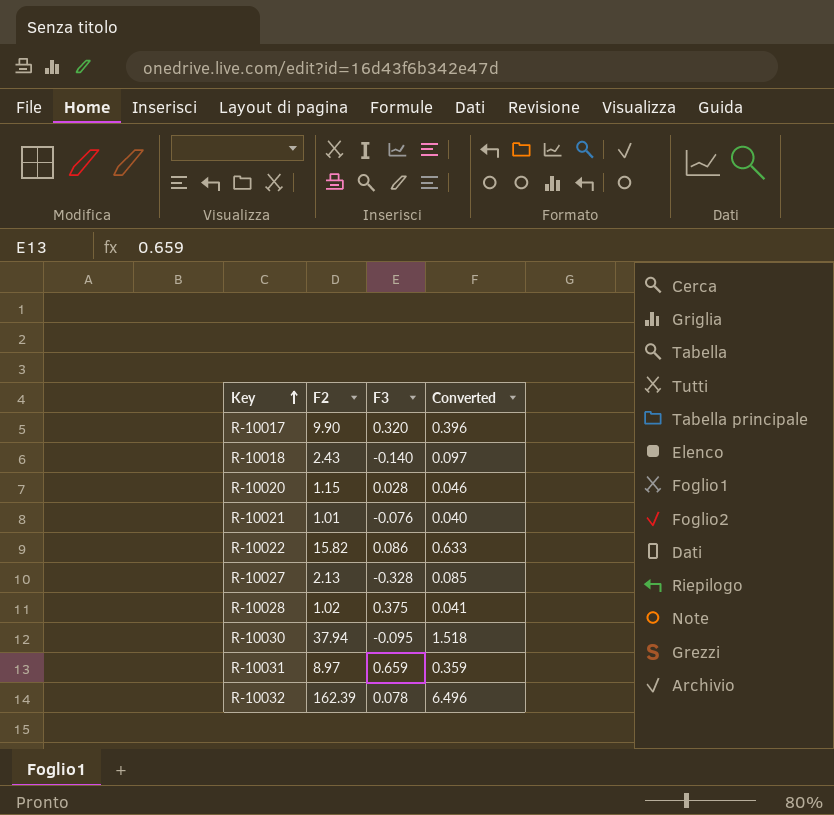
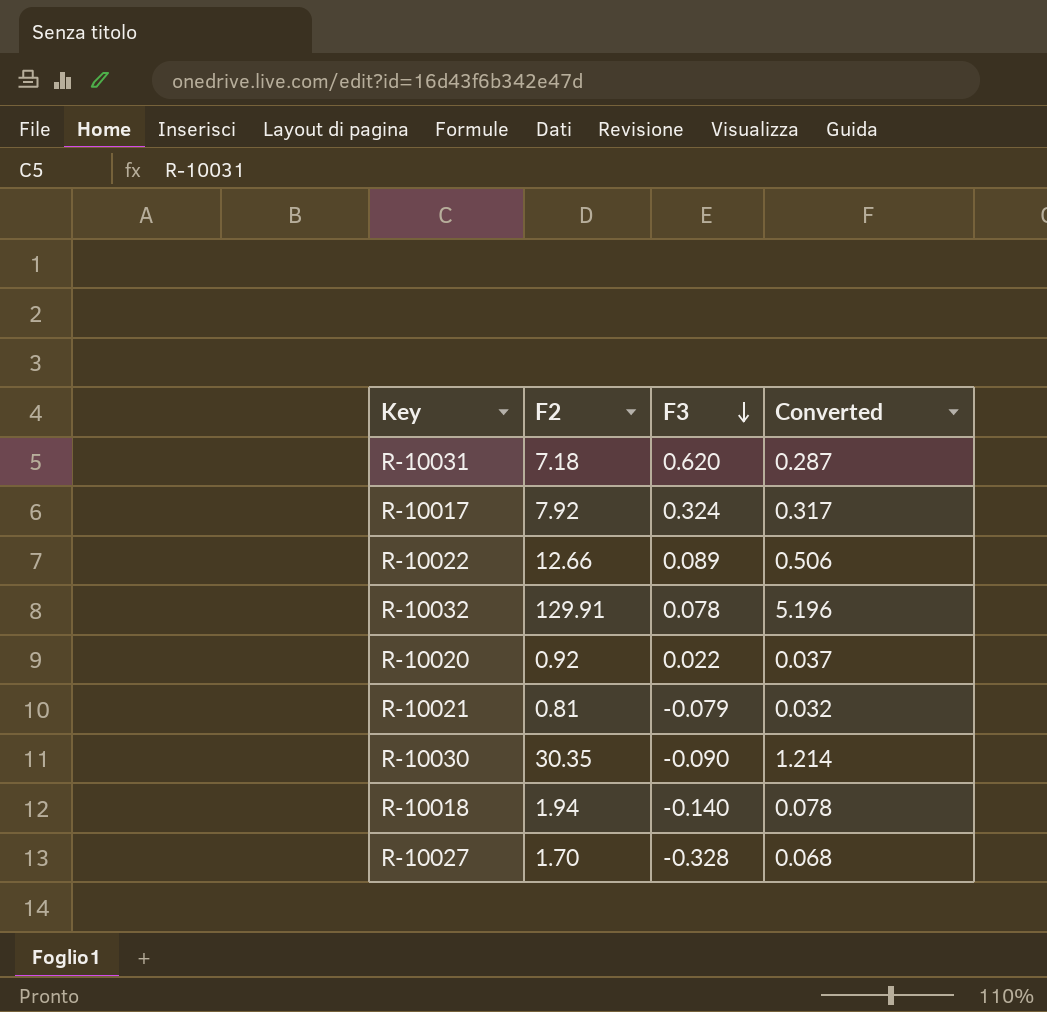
row order: Key ascending -> F3 descending
row R-10028: 1.02 | 0.375 | 0.041 -> none
R-10031 | F2: 8.97 -> 7.18
R-10031 | F3: 0.659 -> 0.620
R-10031 | Converted: 0.359 -> 0.287
R-10017 | F2: 9.90 -> 7.92
R-10017 | F3: 0.320 -> 0.324
R-10017 | Converted: 0.396 -> 0.317
R-10022 | F2: 15.82 -> 12.66
R-10022 | F3: 0.086 -> 0.089
R-10022 | Converted: 0.633 -> 0.506
R-10032 | F2: 162.39 -> 129.91
R-10032 | Converted: 6.496 -> 5.196
R-10020 | F2: 1.15 -> 0.92
R-10020 | F3: 0.028 -> 0.022
R-10020 | Converted: 0.046 -> 0.037
R-10021 | F2: 1.01 -> 0.81
R-10021 | F3: -0.076 -> -0.079
R-10021 | Converted: 0.040 -> 0.032
R-10030 | F2: 37.94 -> 30.35
R-10030 | F3: -0.095 -> -0.090
R-10030 | Converted: 1.518 -> 1.214
R-10018 | F2: 2.43 -> 1.94
R-10018 | Converted: 0.097 -> 0.078
R-10027 | F2: 2.13 -> 1.70
R-10027 | Converted: 0.085 -> 0.068

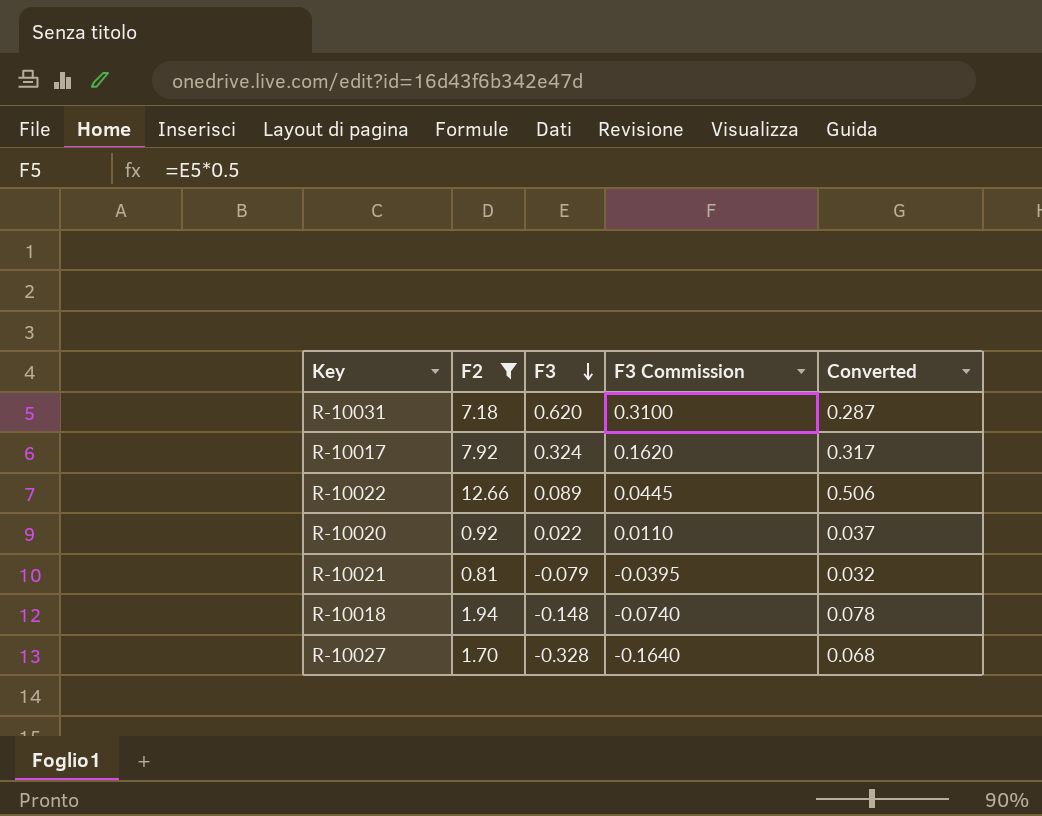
filter: none -> F2 <= 12.66
column F3 Commission | formula: none -> [F3] * 0.5
R-10018 | F3: -0.140 -> -0.148

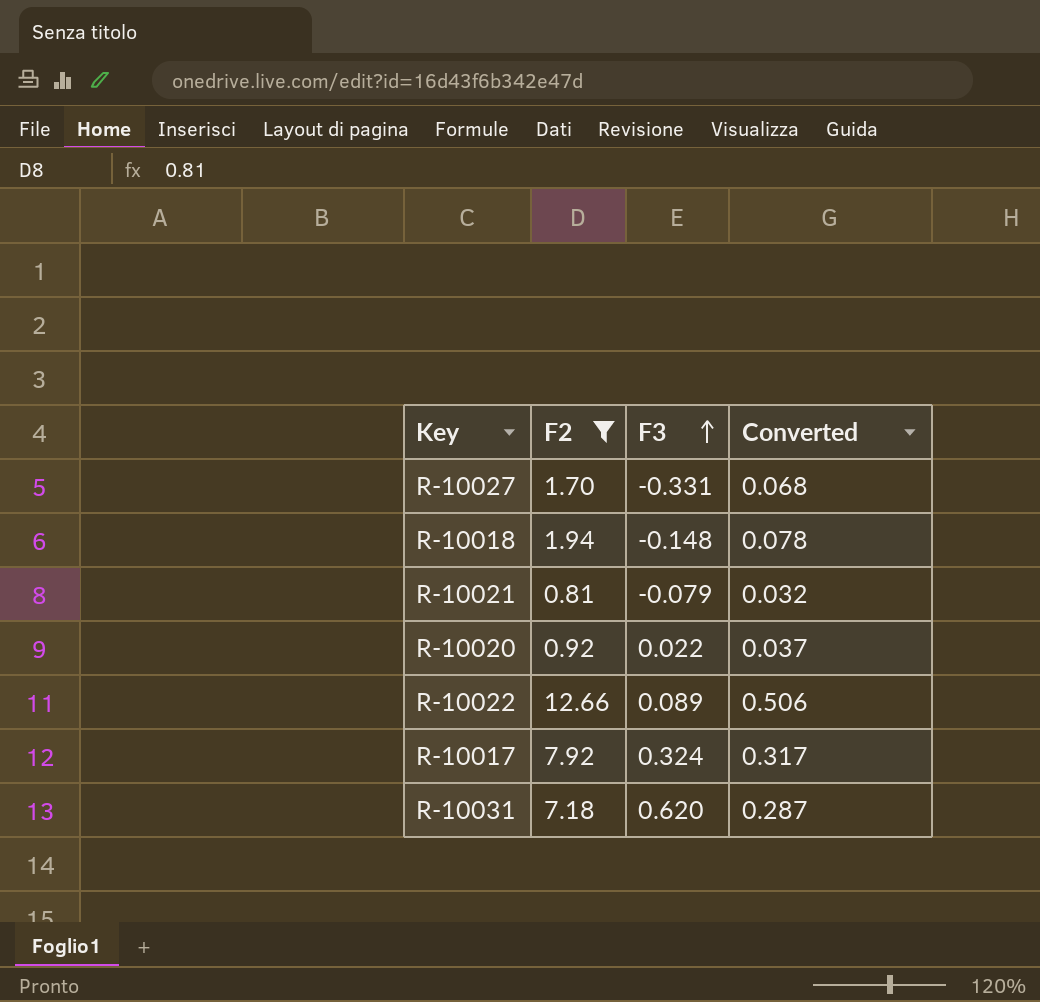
row order: F3 descending -> F3 ascending
column F3 Commission | formula: [F3] * 0.5 -> none
R-10027 | F3: -0.328 -> -0.331

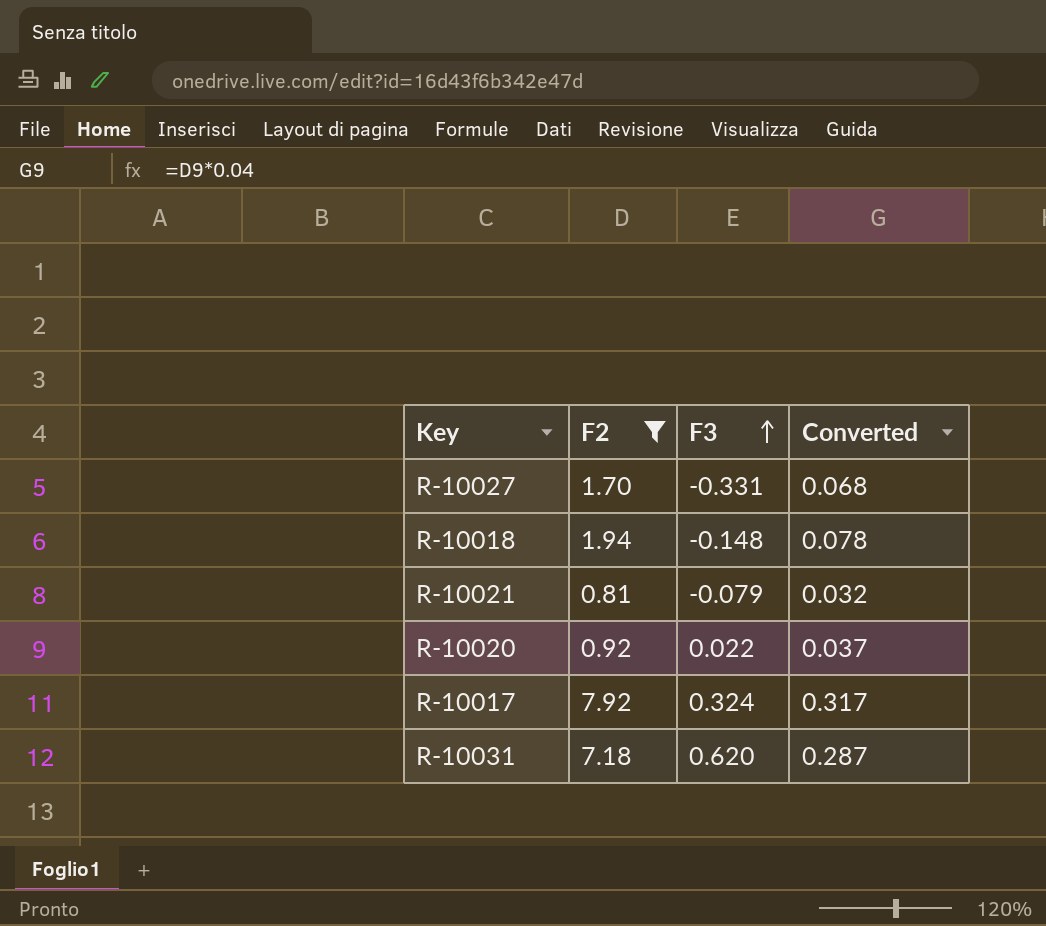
row R-10022: 12.66 | 0.089 | 0.506 -> none

